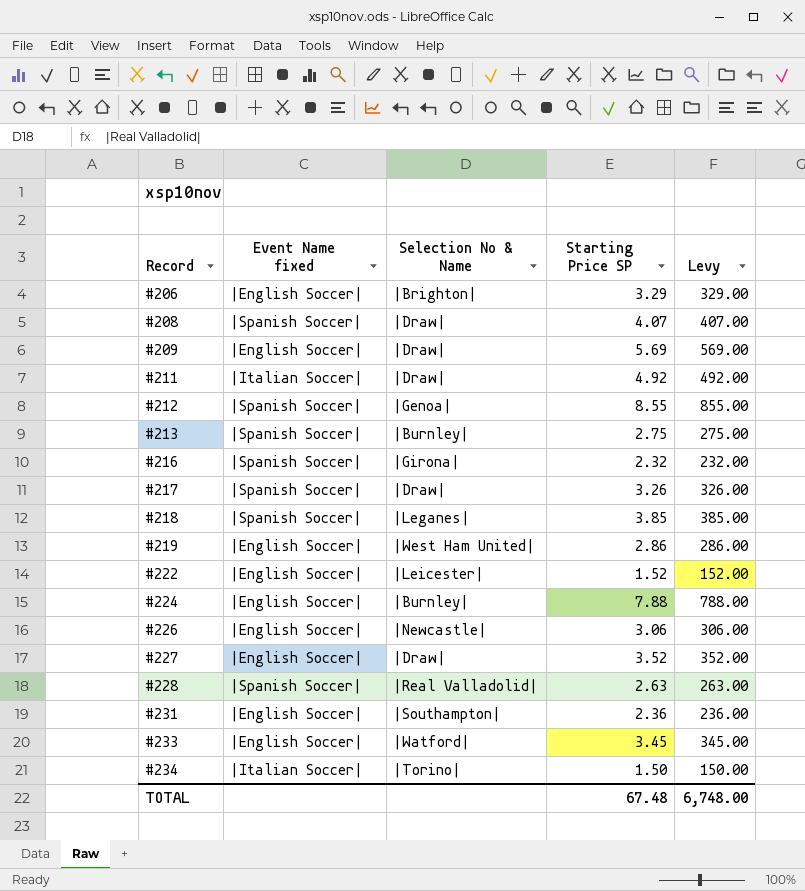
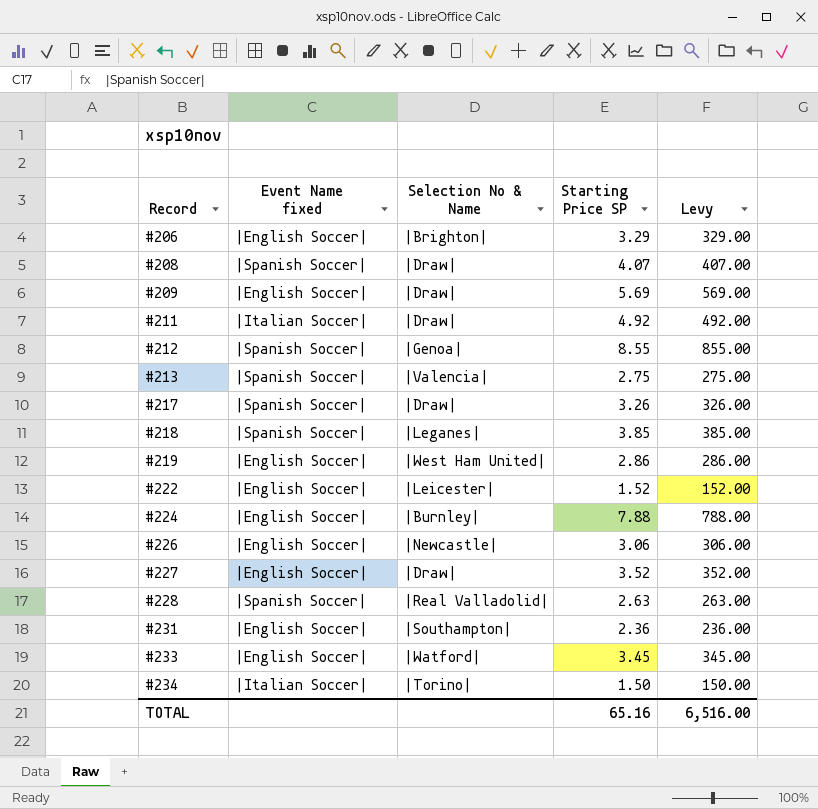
row #216: |Spanish Soccer| | |Girona| | 2.32 | 232.00 -> none
#213 | Selection No & Name: |Burnley| -> |Valencia|
TOTAL | Starting Price SP: 67.48 -> 65.16
TOTAL | Levy: 6,748.00 -> 6,516.00

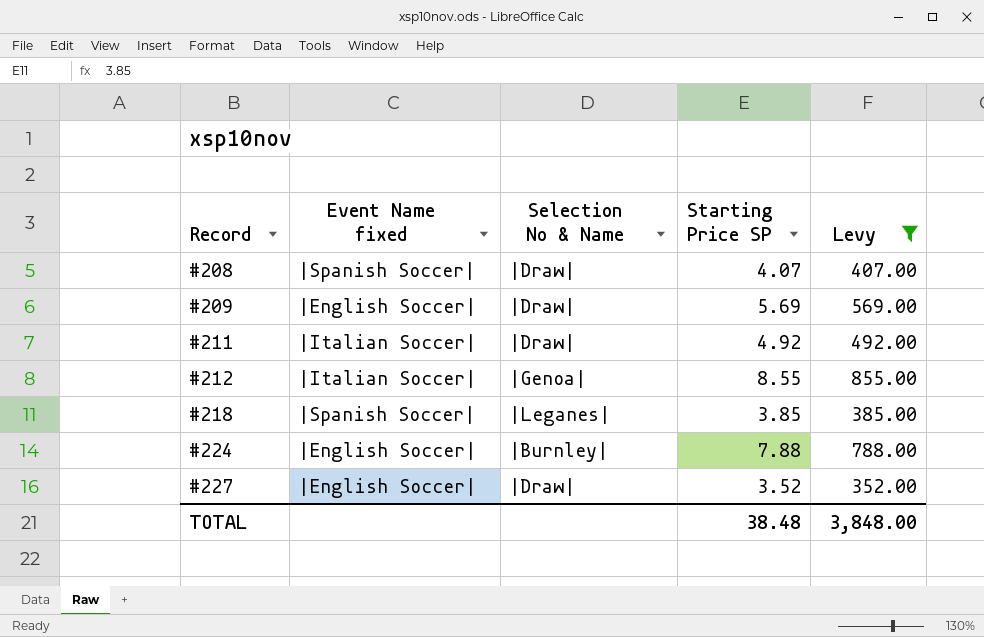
filter: none -> Levy >= 352.00
#212 | Event Name fixed: |Spanish Soccer| -> |Italian Soccer|
TOTAL | Starting Price SP: 65.16 -> 38.48
TOTAL | Levy: 6,516.00 -> 3,848.00

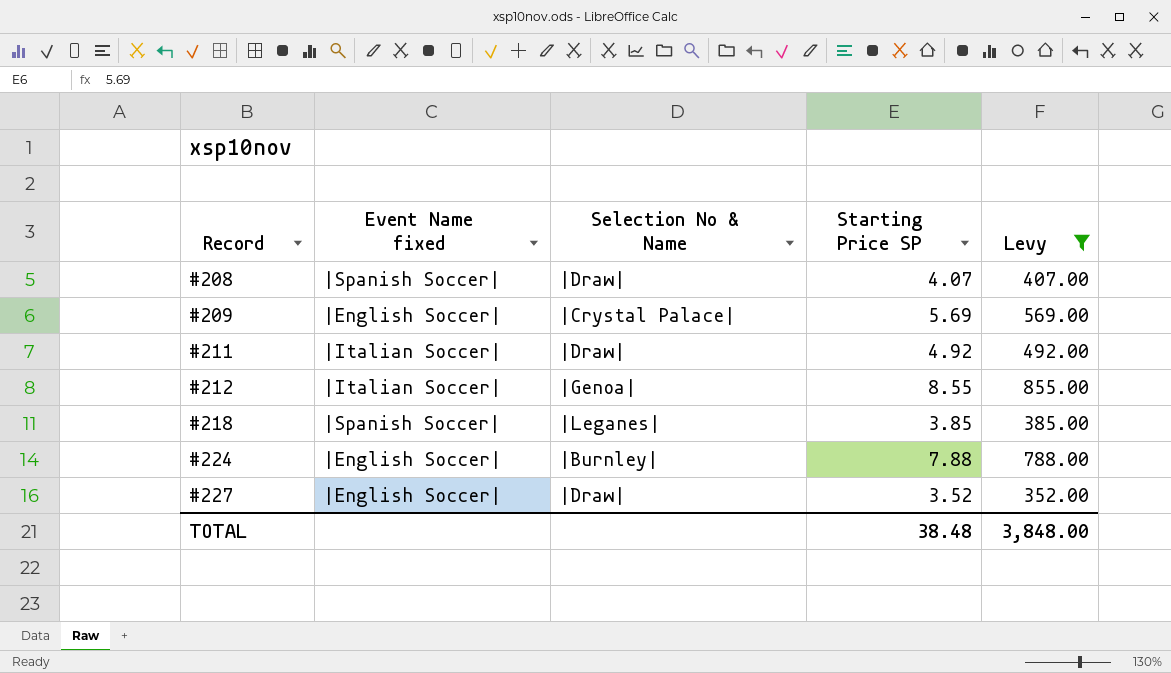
#209 | Selection No & Name: |Draw| -> |Crystal Palace|

